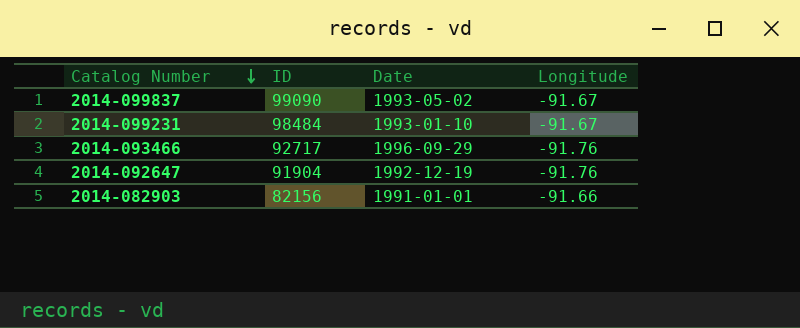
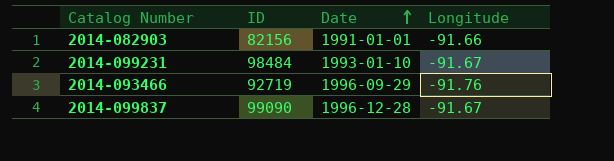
row order: Catalog Number descending -> Date ascending
row 2014-092647: 91904 | 1992-12-19 | -91.76 -> none
2014-093466 | ID: 92717 -> 92719
2014-099837 | Date: 1993-05-02 -> 1996-12-28

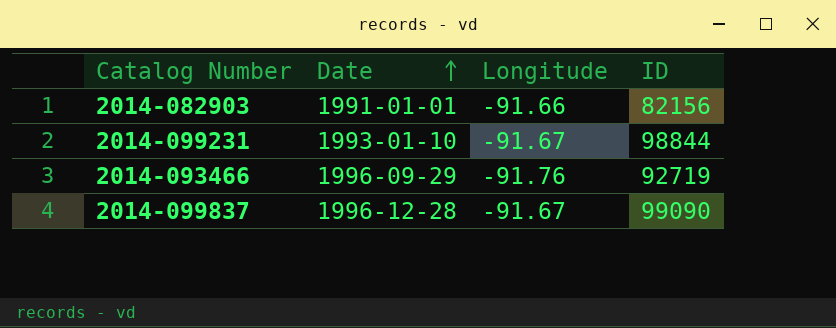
column ID | position: 2 -> 4
2014-099231 | ID: 98484 -> 98844

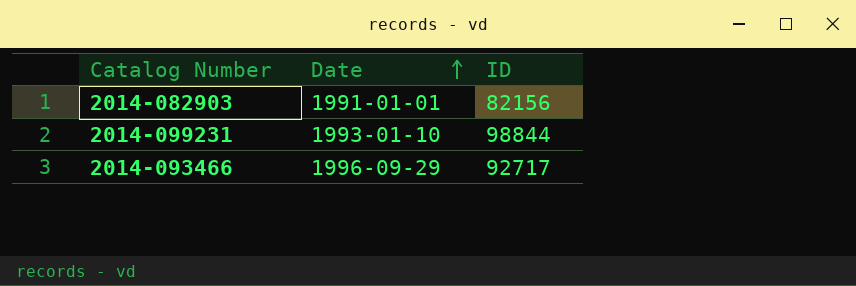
column Longitude | position: 3 -> none
row 2014-099837: 1996-12-28 | -91.67 | 99090 -> none
2014-093466 | ID: 92719 -> 92717

